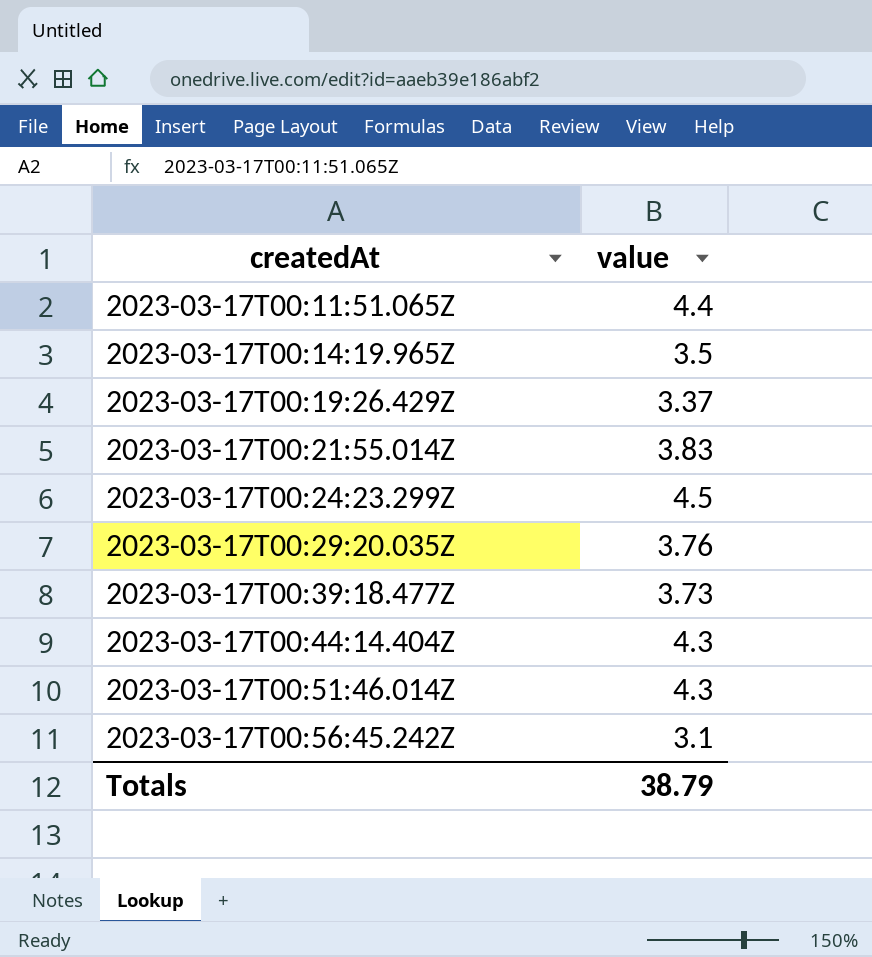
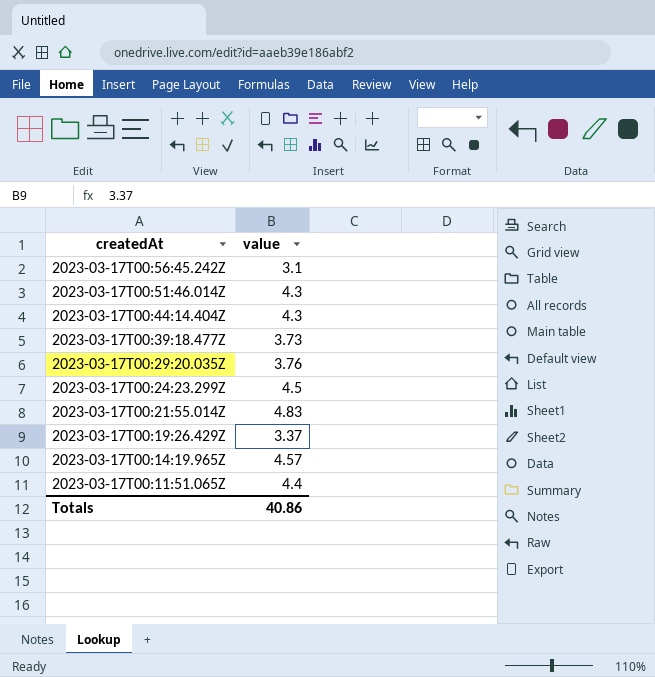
row order: createdAt ascending -> createdAt descending
2023-03-17T00:21:55.014Z | value: 3.83 -> 4.83
2023-03-17T00:14:19.965Z | value: 3.5 -> 4.57
Totals | value: 38.79 -> 40.86

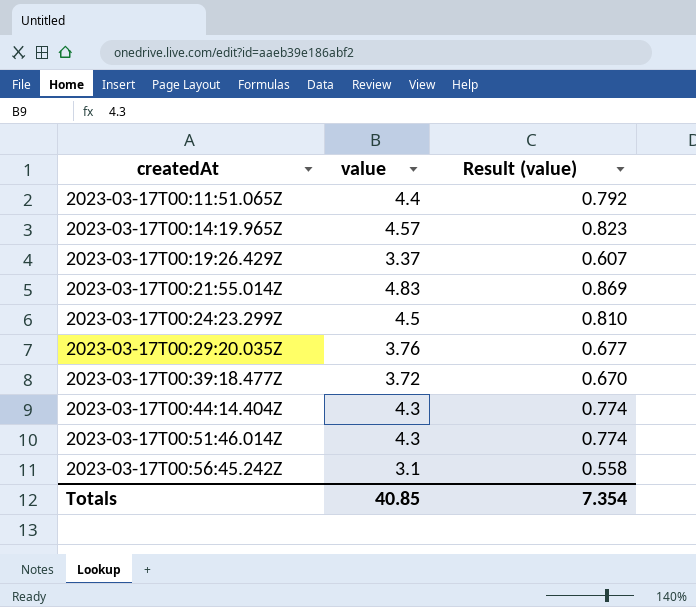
row order: createdAt descending -> createdAt ascending
column Result (value) | formula: none -> [value] * 0.18
2023-03-17T00:39:18.477Z | value: 3.73 -> 3.72
Totals | value: 40.86 -> 40.85

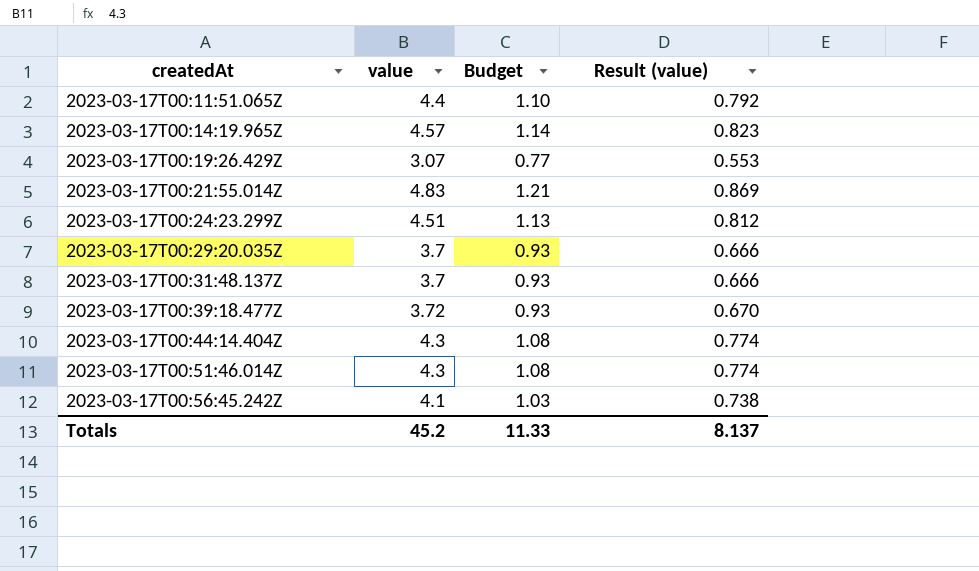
column Budget | formula: none -> [value] * 0.25
2023-03-17T00:19:26.429Z | value: 3.37 -> 3.07
2023-03-17T00:19:26.429Z | Result (value): 0.607 -> 0.553
2023-03-17T00:24:23.299Z | value: 4.5 -> 4.51
2023-03-17T00:24:23.299Z | Result (value): 0.810 -> 0.812
2023-03-17T00:29:20.035Z | value: 3.76 -> 3.7
2023-03-17T00:29:20.035Z | Result (value): 0.677 -> 0.666
row 2023-03-17T00:31:48.137Z: none -> 3.7 | 0.93 | 0.666
2023-03-17T00:56:45.242Z | value: 3.1 -> 4.1
2023-03-17T00:56:45.242Z | Result (value): 0.558 -> 0.738
Totals | value: 40.85 -> 45.2
Totals | Result (value): 7.354 -> 8.137

